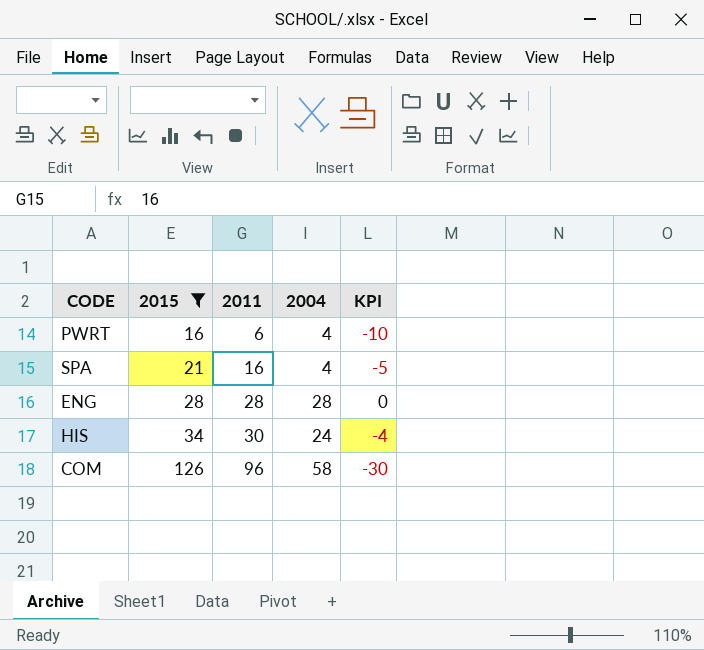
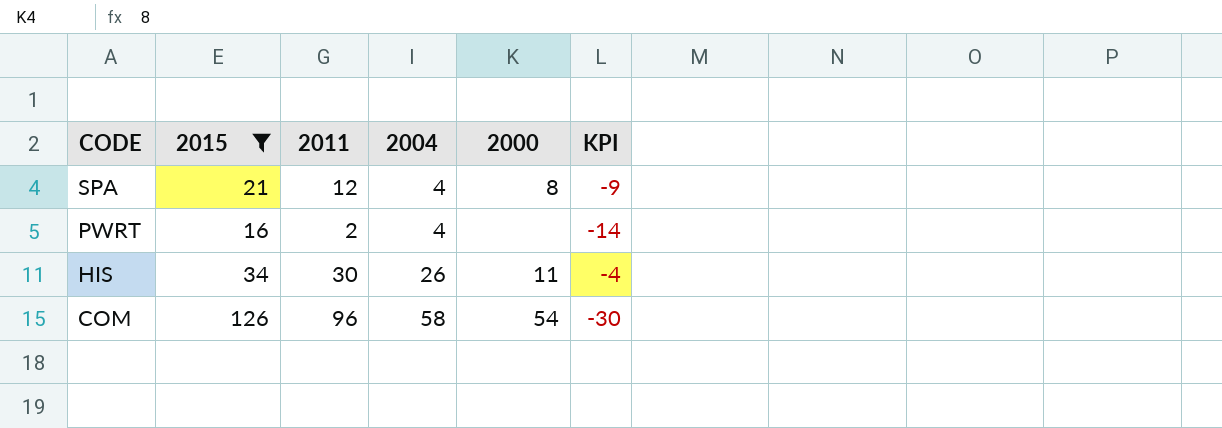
row order: 2015 ascending -> CODE descending
column 2000 | position: none -> 5
row ENG: 28 | 28 | 28 | 0 -> none
SPA | 2011: 16 -> 12
SPA | KPI: -5 -> -9
PWRT | 2011: 6 -> 2
PWRT | KPI: -10 -> -14
HIS | 2004: 24 -> 26

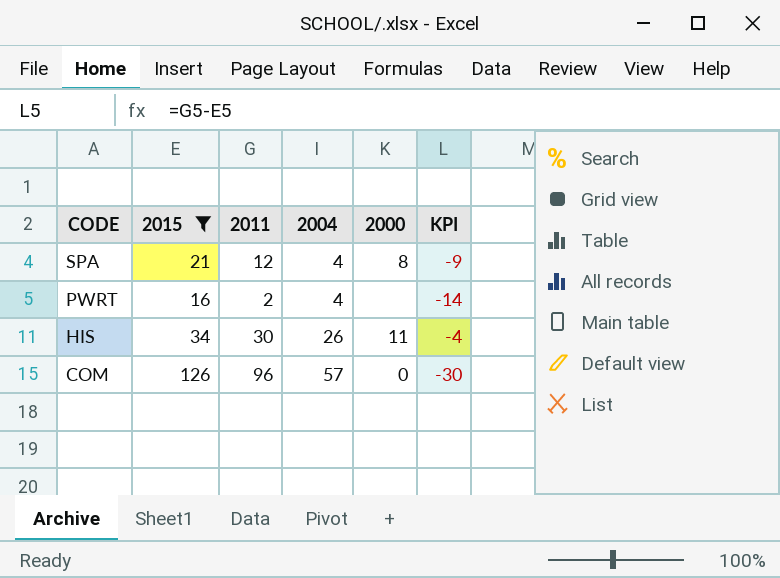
COM | 2004: 58 -> 57
COM | 2000: 54 -> 0

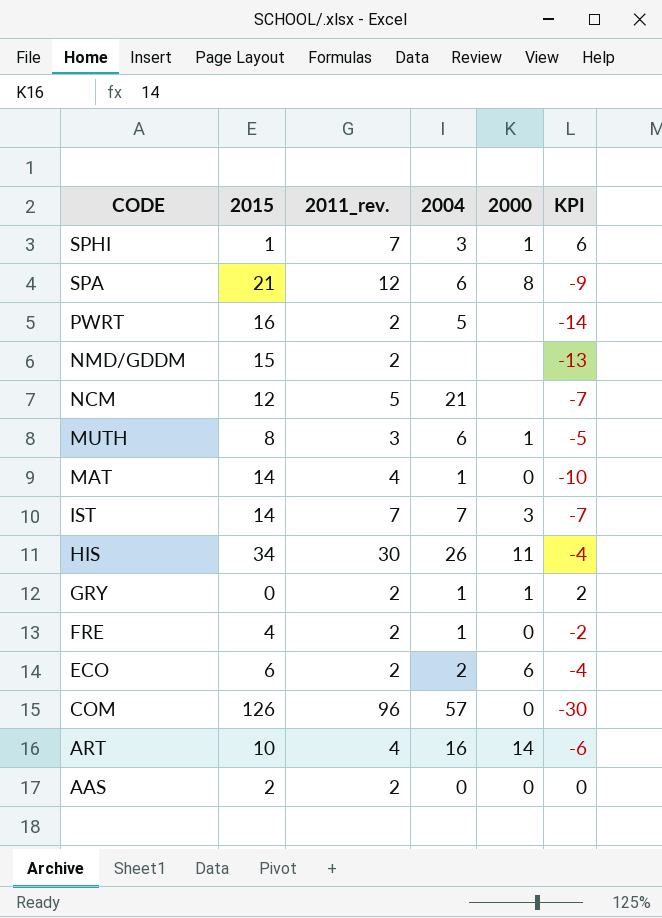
filter: 2015 >= 16 -> none
column name: 2011 -> 2011_rev.
SPA | 2004: 4 -> 6
PWRT | 2004: 4 -> 5

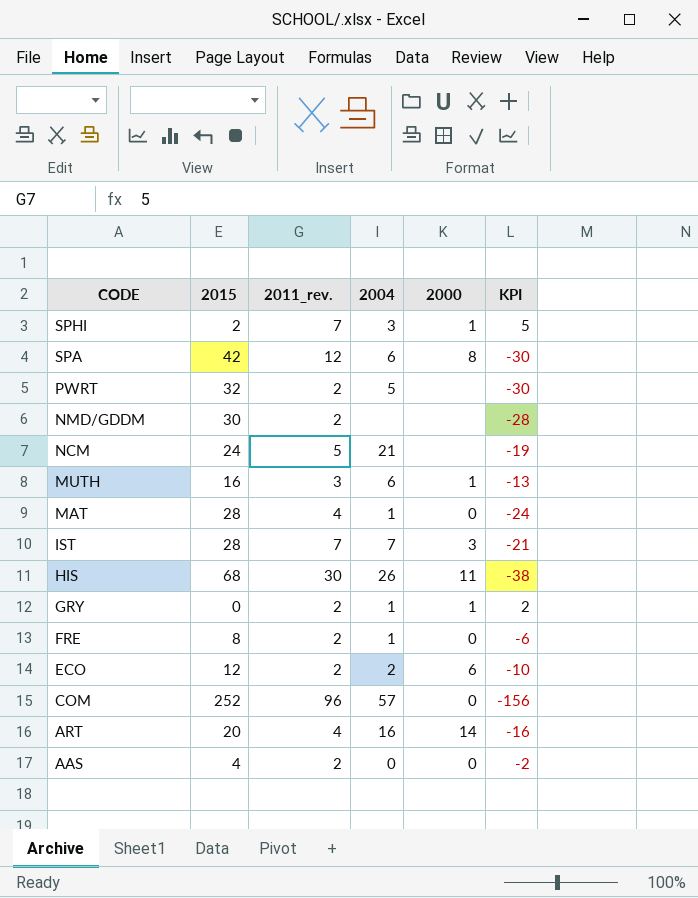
SPHI | 2015: 1 -> 2
SPHI | KPI: 6 -> 5
SPA | 2015: 21 -> 42
SPA | KPI: -9 -> -30
PWRT | 2015: 16 -> 32
PWRT | KPI: -14 -> -30
NMD/GDDM | 2015: 15 -> 30
NMD/GDDM | KPI: -13 -> -28
NCM | 2015: 12 -> 24
NCM | KPI: -7 -> -19
MUTH | 2015: 8 -> 16
MUTH | KPI: -5 -> -13
MAT | 2015: 14 -> 28
MAT | KPI: -10 -> -24
IST | 2015: 14 -> 28
IST | KPI: -7 -> -21
HIS | 2015: 34 -> 68
HIS | KPI: -4 -> -38
FRE | 2015: 4 -> 8
FRE | KPI: -2 -> -6
ECO | 2015: 6 -> 12
ECO | KPI: -4 -> -10
COM | 2015: 126 -> 252
COM | KPI: -30 -> -156
ART | 2015: 10 -> 20
ART | KPI: -6 -> -16
AAS | 2015: 2 -> 4
AAS | KPI: 0 -> -2

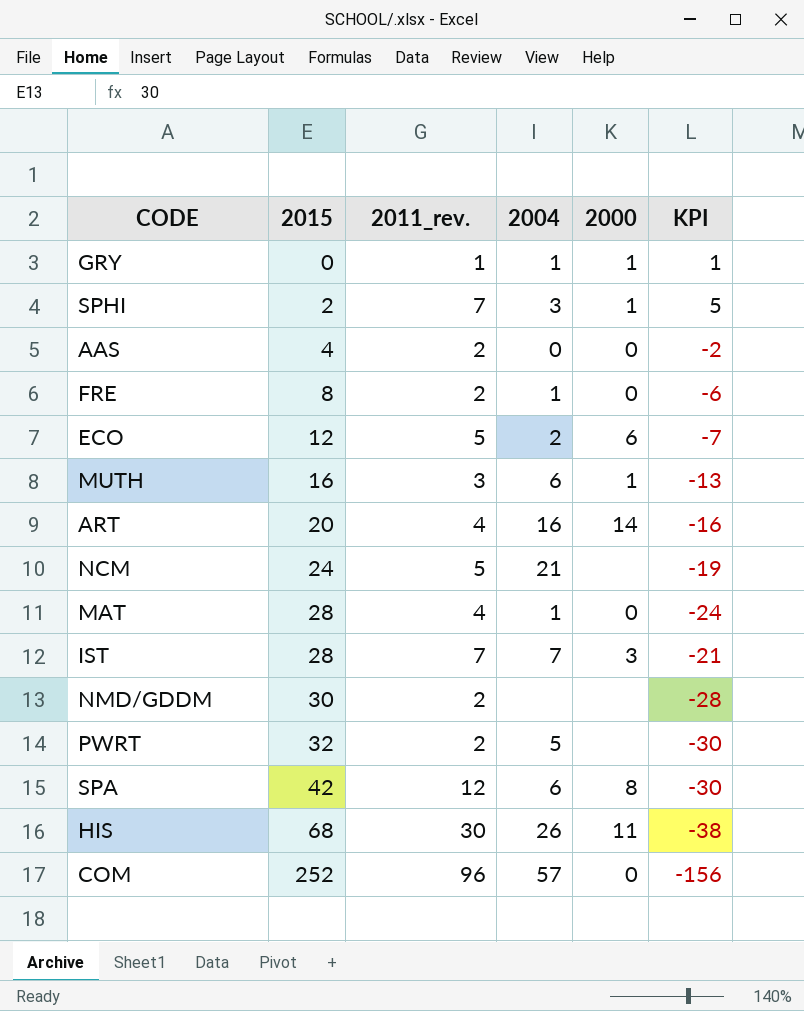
row order: CODE descending -> 2015 ascending
GRY | 2011_rev.: 2 -> 1
GRY | KPI: 2 -> 1
ECO | 2011_rev.: 2 -> 5
ECO | KPI: -10 -> -7

